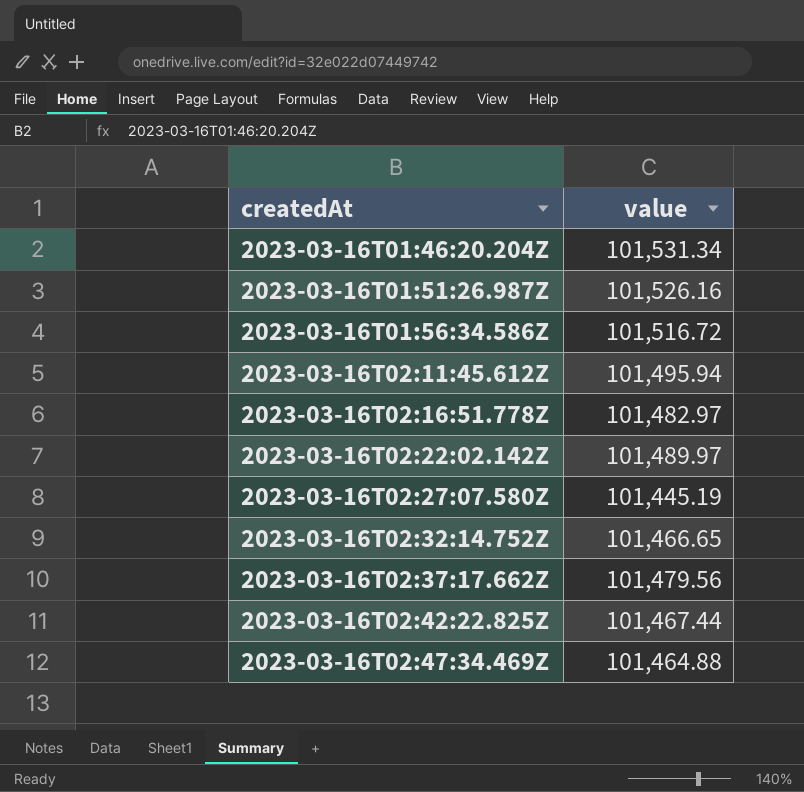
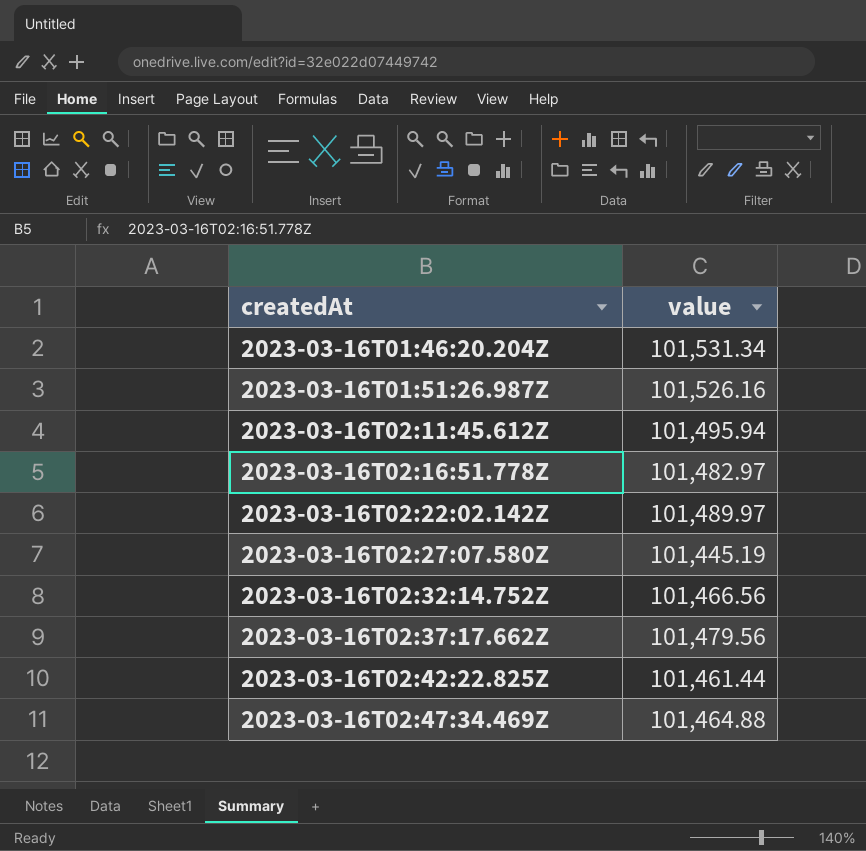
row 2023-03-16T01:56:34.586Z: 101,516.72 -> none
2023-03-16T02:32:14.752Z | value: 101,466.65 -> 101,466.56
2023-03-16T02:42:22.825Z | value: 101,467.44 -> 101,461.44

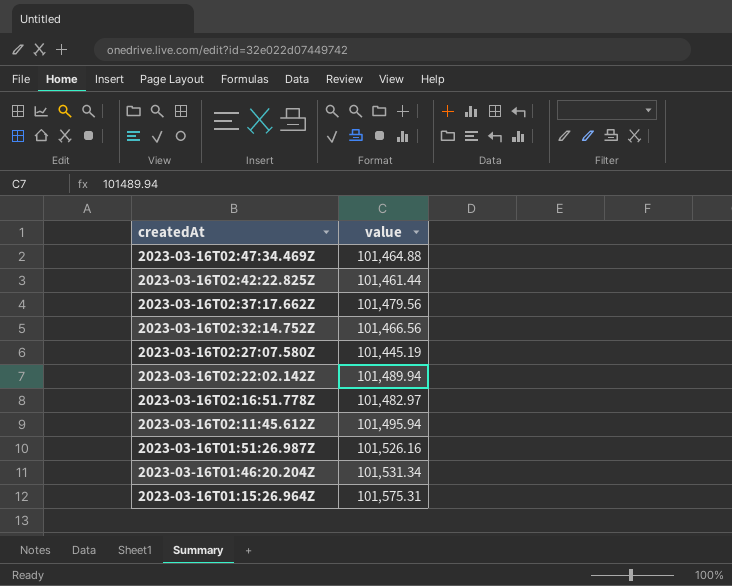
row order: createdAt ascending -> createdAt descending
2023-03-16T02:22:02.142Z | value: 101,489.97 -> 101,489.94
row 2023-03-16T01:15:26.964Z: none -> 101,575.31

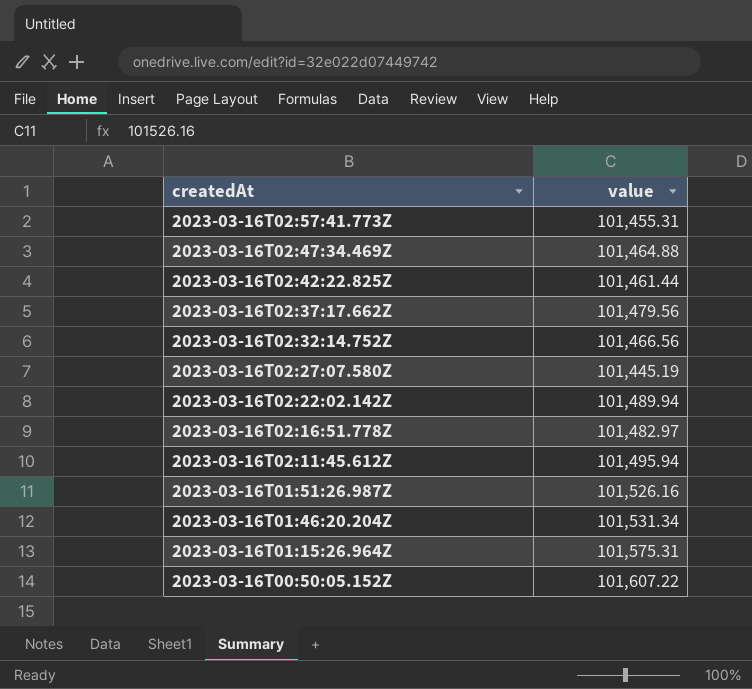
row 2023-03-16T02:57:41.773Z: none -> 101,455.31
row 2023-03-16T00:50:05.152Z: none -> 101,607.22

